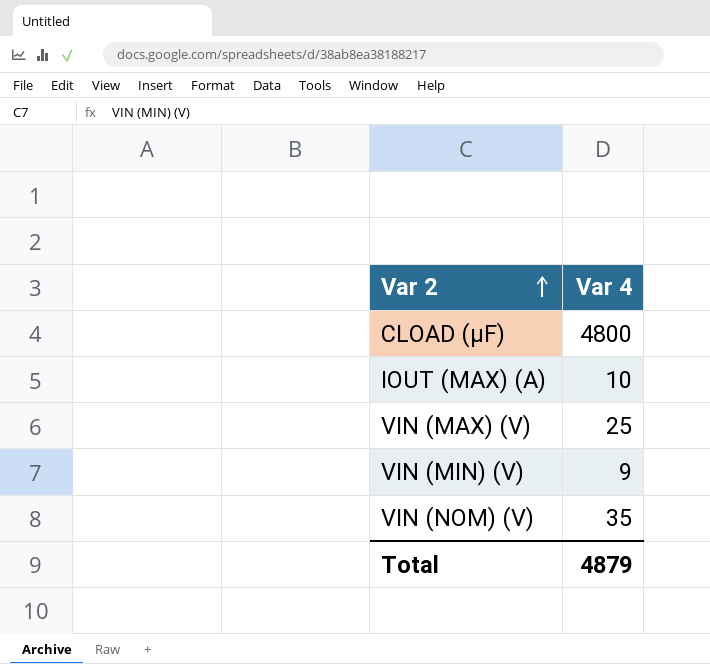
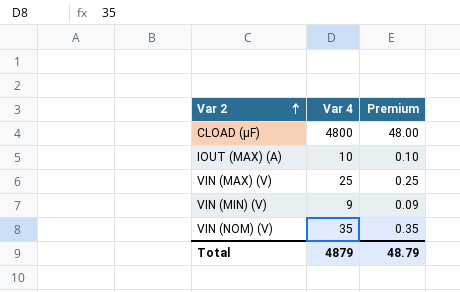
column Premium | formula: none -> [Var 4] * 0.01

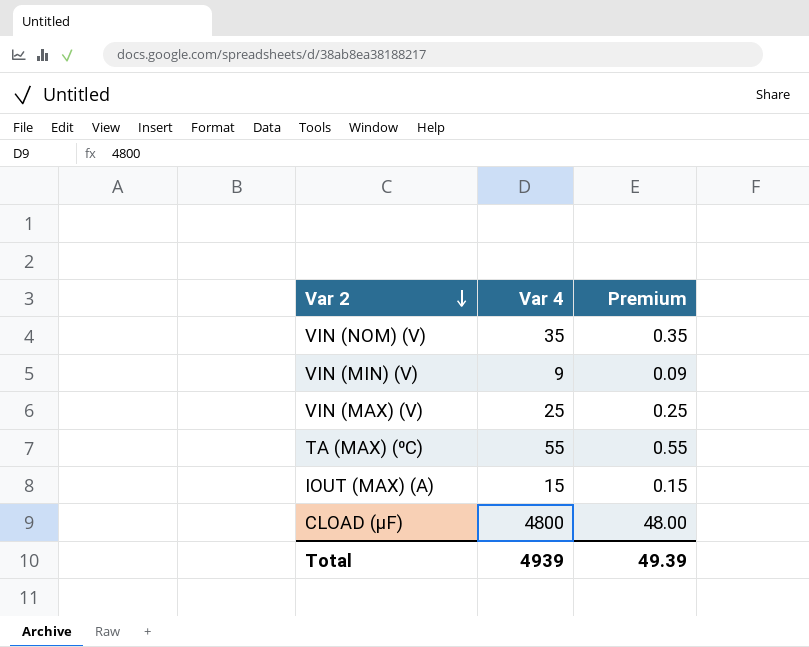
row order: Var 2 ascending -> Var 2 descending
row TA (MAX) (⁰C): none -> 55 | 0.55
IOUT (MAX) (A) | Var 4: 10 -> 15
IOUT (MAX) (A) | Premium: 0.10 -> 0.15
Total | Var 4: 4879 -> 4939
Total | Premium: 48.79 -> 49.39

